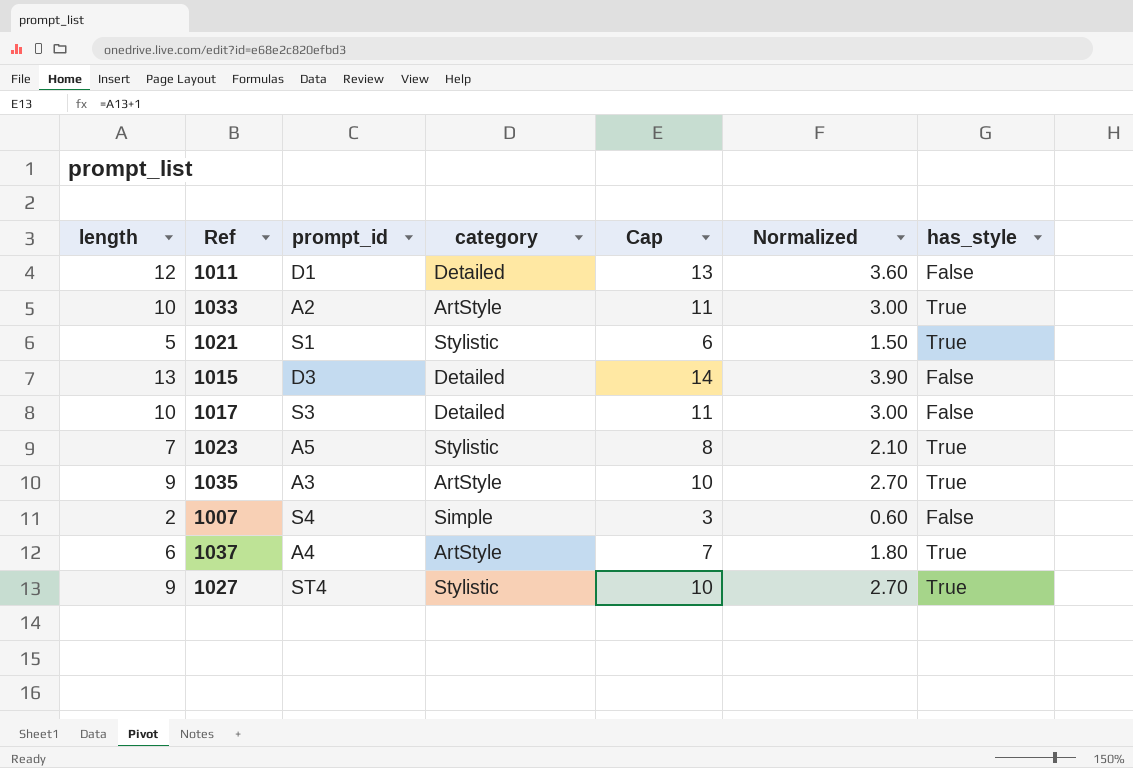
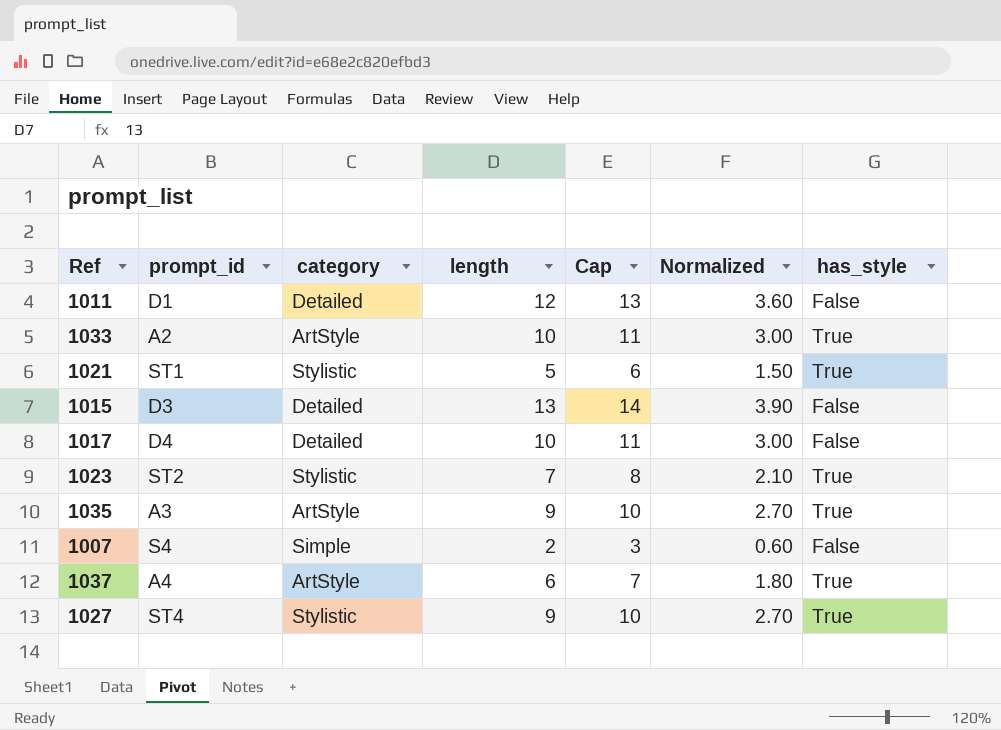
column length | position: 1 -> 4
1021 | prompt_id: S1 -> ST1
1017 | prompt_id: S3 -> D4
1023 | prompt_id: A5 -> ST2

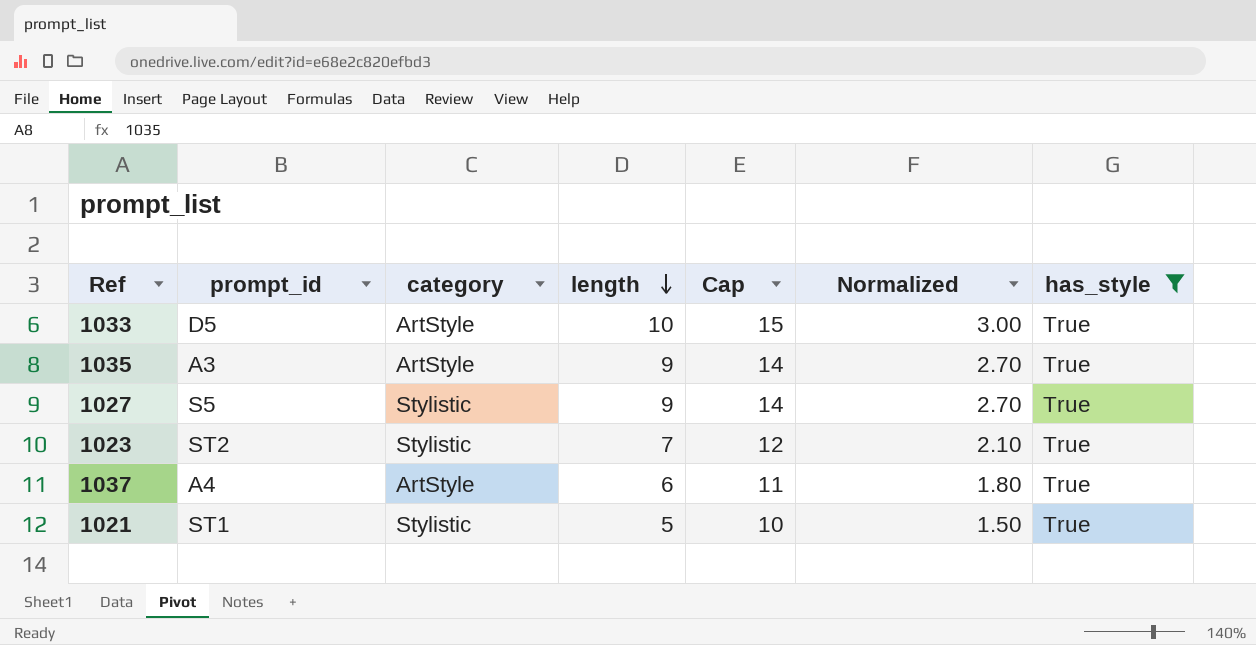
filter: none -> has_style = True
row order: none -> length descending
column Cap | formula: [length] + 1 -> [length] + 5
1033 | prompt_id: A2 -> D5
1027 | prompt_id: ST4 -> S5

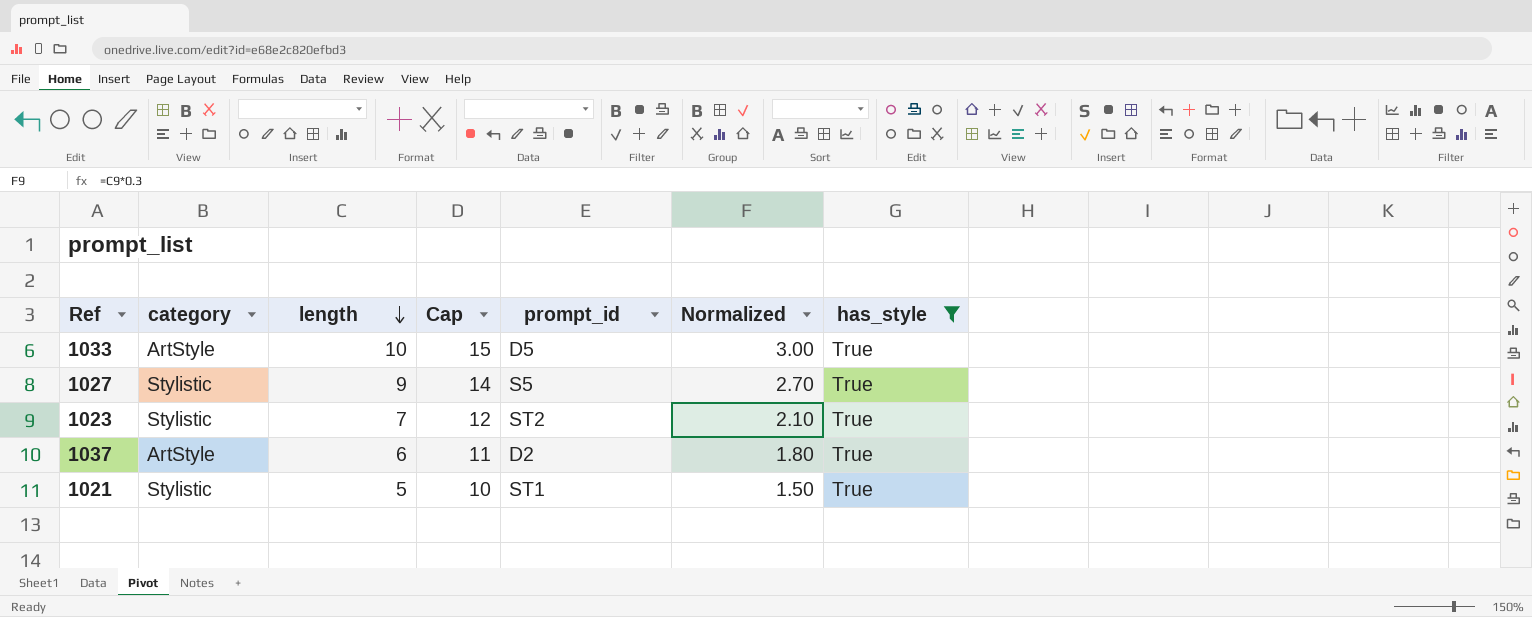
column prompt_id | position: 2 -> 5
row 1035: A3 | ArtStyle | 9 | 14 | 2.70 | True -> none
1037 | prompt_id: A4 -> D2

